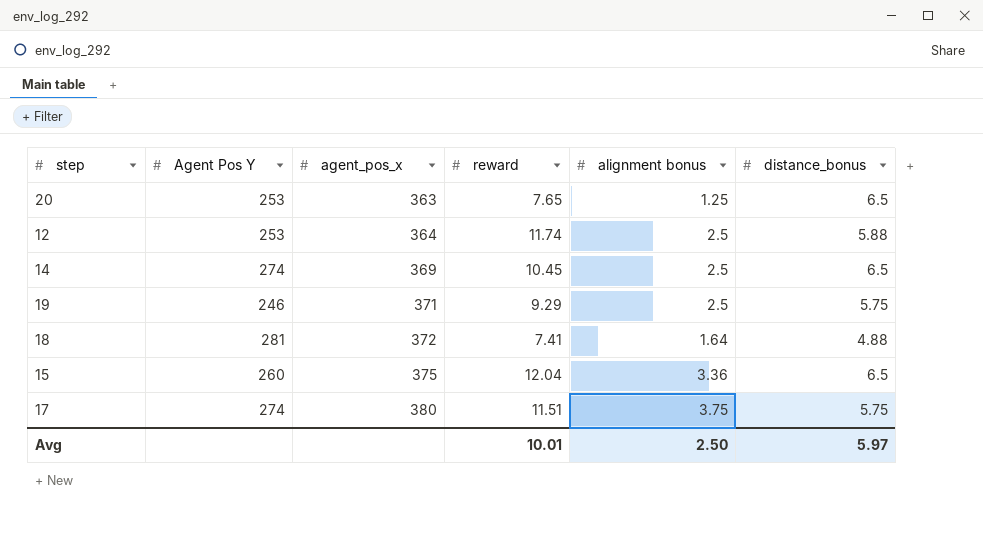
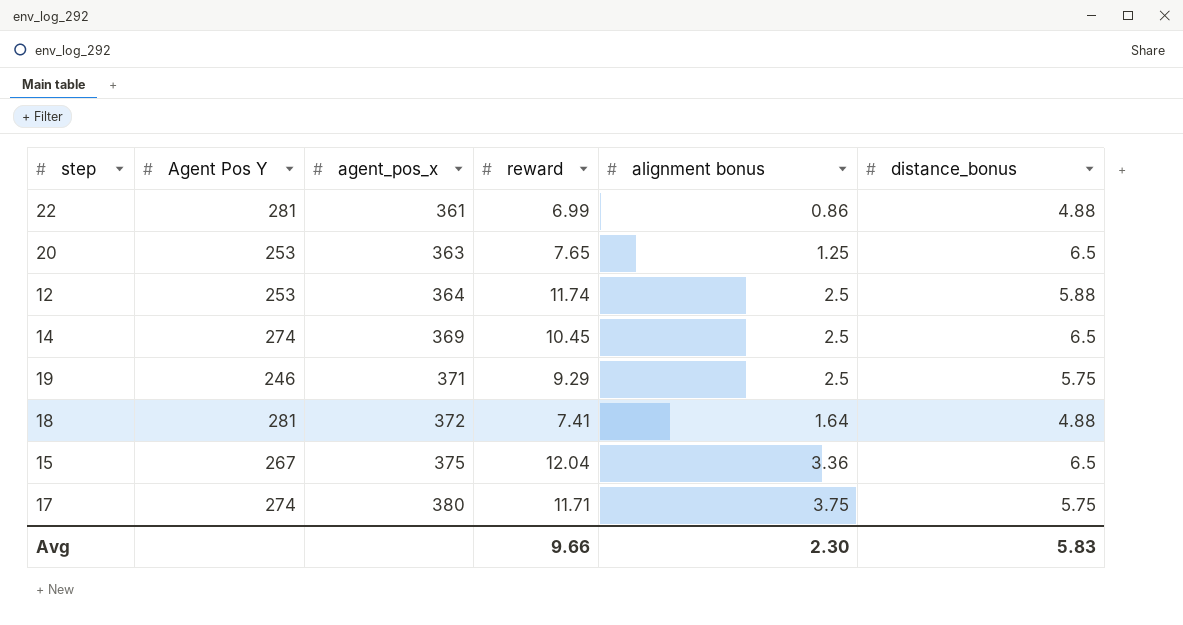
row 22: none -> 281 | 361 | 6.99 | 0.86 | 4.88
15 | Agent Pos Y: 260 -> 267
17 | reward: 11.51 -> 11.71
Avg | reward: 10.01 -> 9.66
Avg | alignment bonus: 2.50 -> 2.30
Avg | distance_bonus: 5.97 -> 5.83

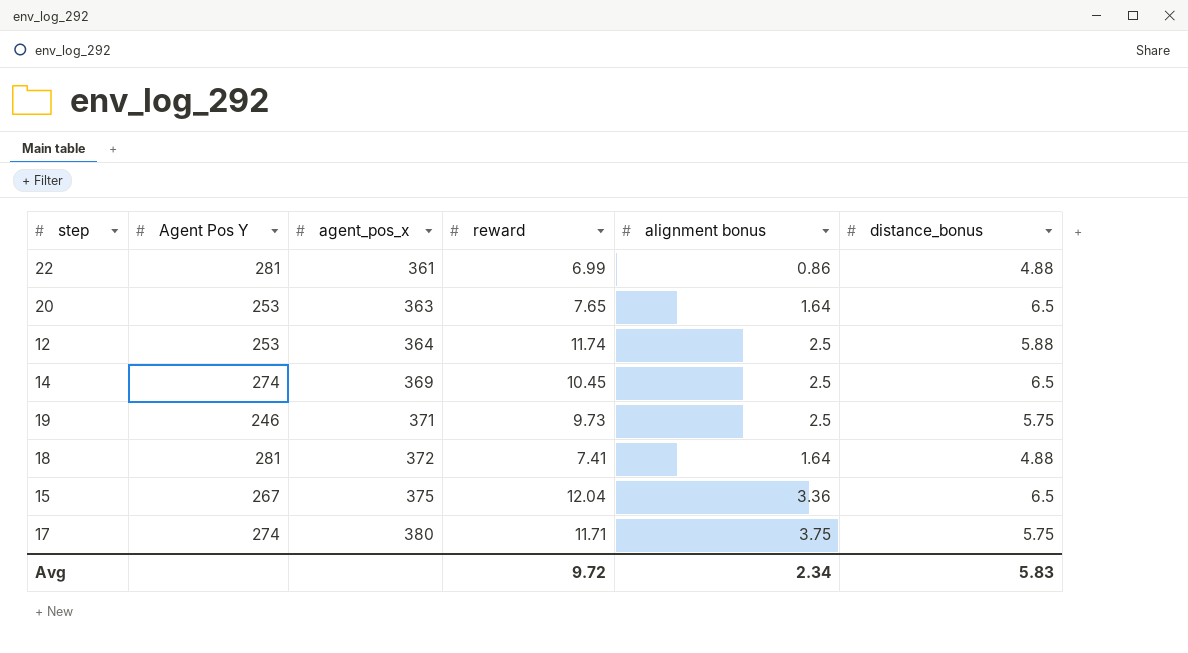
20 | alignment bonus: 1.25 -> 1.64
19 | reward: 9.29 -> 9.73
Avg | reward: 9.66 -> 9.72
Avg | alignment bonus: 2.30 -> 2.34

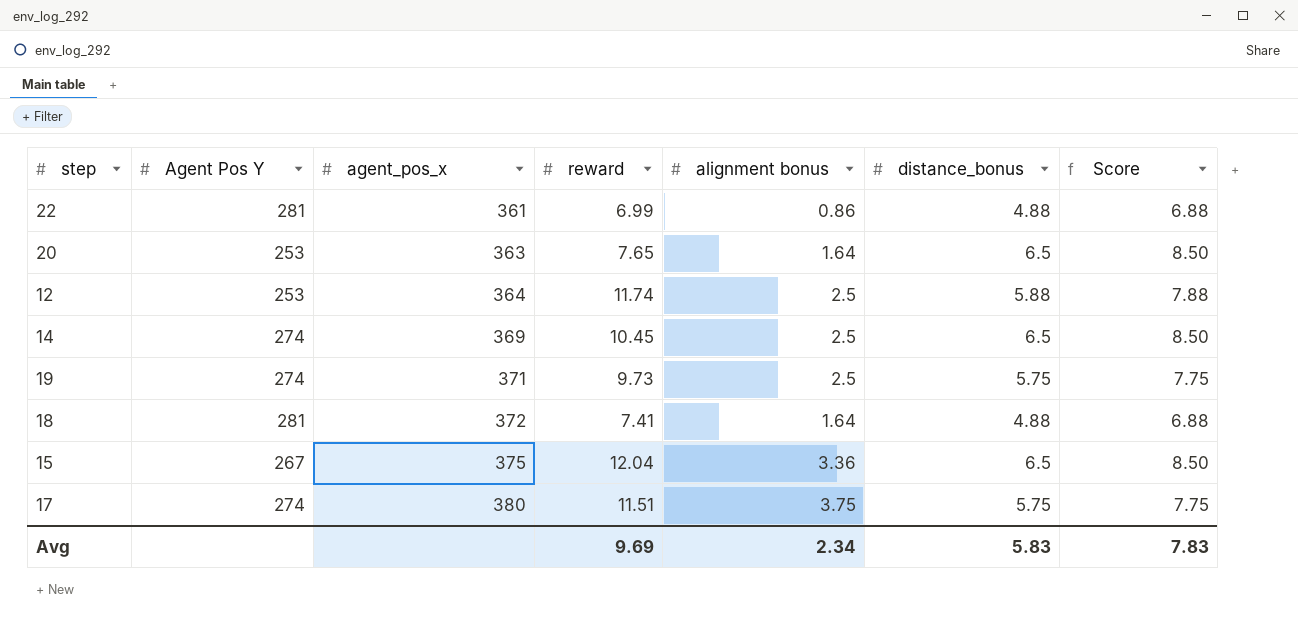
column Score | formula: none -> [distance_bonus] + 2
19 | Agent Pos Y: 246 -> 274
17 | reward: 11.71 -> 11.51
Avg | reward: 9.72 -> 9.69

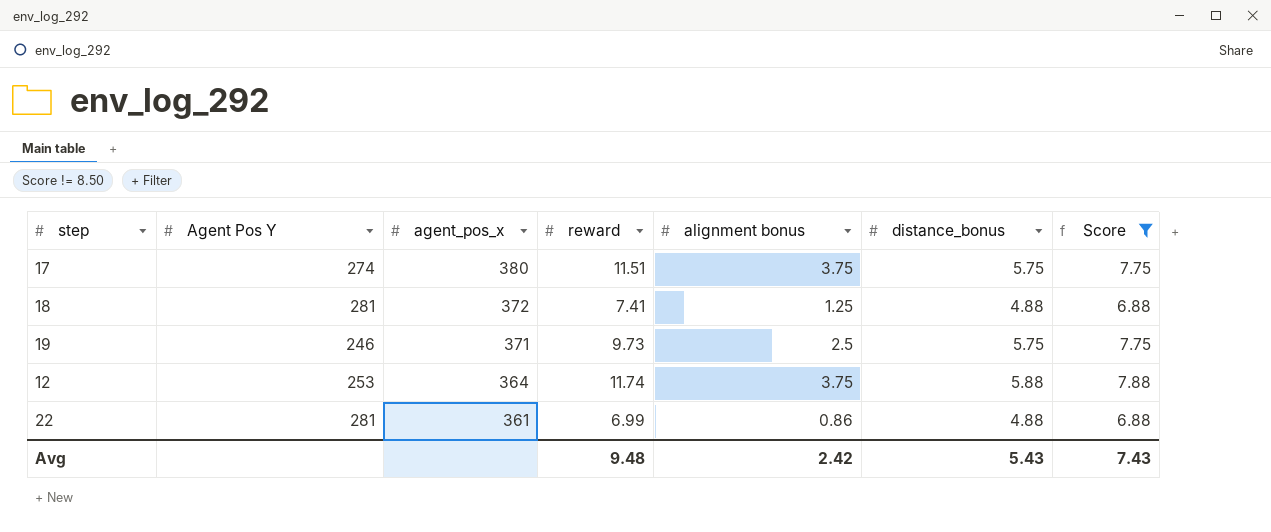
filter: none -> Score != 8.50
row order: agent_pos_x ascending -> agent_pos_x descending
18 | alignment bonus: 1.64 -> 1.25
19 | Agent Pos Y: 274 -> 246
12 | alignment bonus: 2.5 -> 3.75
Avg | reward: 9.69 -> 9.48
Avg | alignment bonus: 2.34 -> 2.42
Avg | distance_bonus: 5.83 -> 5.43
Avg | Score: 7.83 -> 7.43

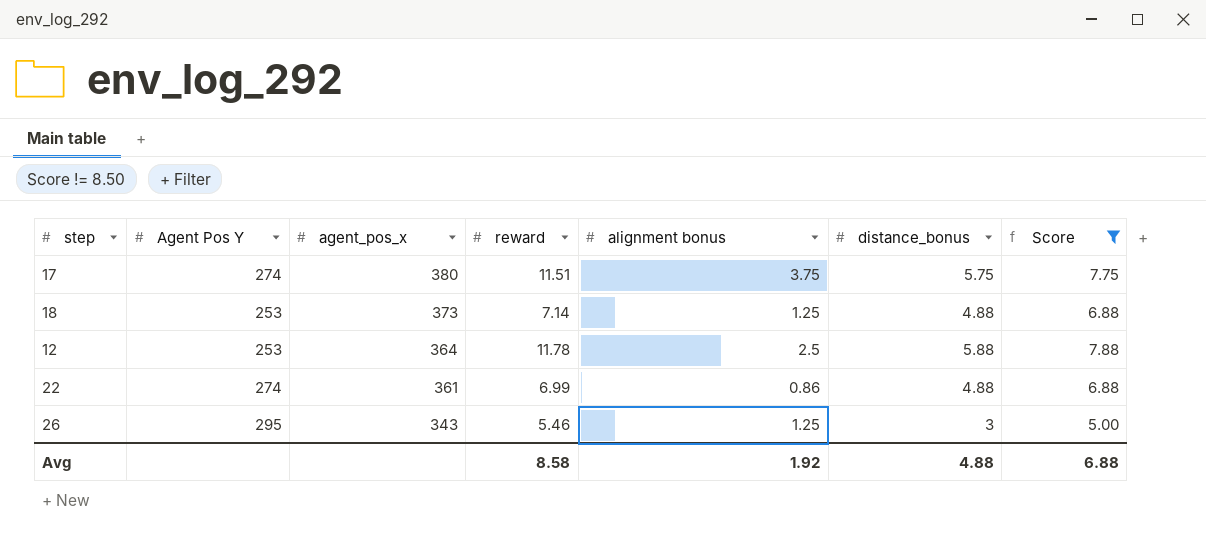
row 19: 246 | 371 | 9.73 | 2.5 | 5.75 | 7.75 -> none
18 | Agent Pos Y: 281 -> 253
18 | agent_pos_x: 372 -> 373
18 | reward: 7.41 -> 7.14
12 | reward: 11.74 -> 11.78
12 | alignment bonus: 3.75 -> 2.5
22 | Agent Pos Y: 281 -> 274
row 26: none -> 295 | 343 | 5.46 | 1.25 | 3 | 5.00
Avg | reward: 9.48 -> 8.58
Avg | alignment bonus: 2.42 -> 1.92
Avg | distance_bonus: 5.43 -> 4.88
Avg | Score: 7.43 -> 6.88

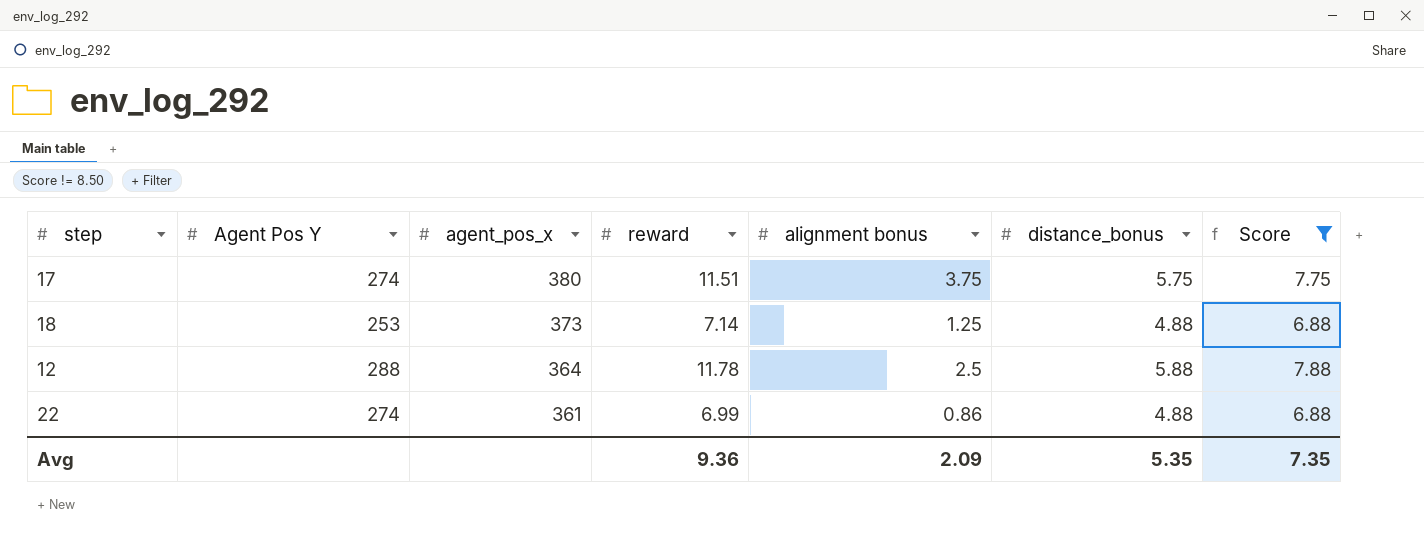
row 26: 295 | 343 | 5.46 | 1.25 | 3 | 5.00 -> none
12 | Agent Pos Y: 253 -> 288
Avg | reward: 8.58 -> 9.36
Avg | alignment bonus: 1.92 -> 2.09
Avg | distance_bonus: 4.88 -> 5.35
Avg | Score: 6.88 -> 7.35

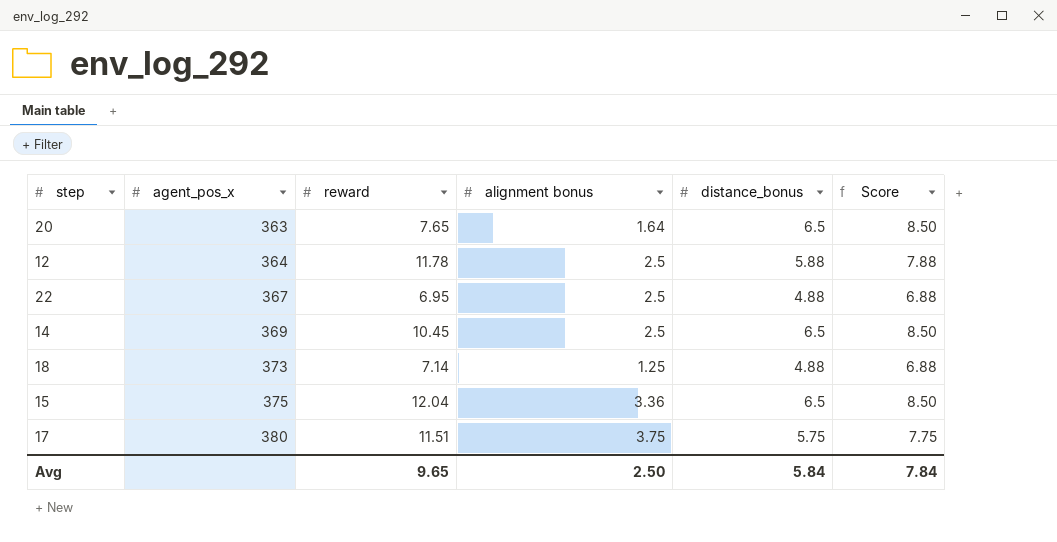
filter: Score != 8.50 -> none
row order: agent_pos_x descending -> agent_pos_x ascending
column Agent Pos Y | position: 2 -> none
22 | agent_pos_x: 361 -> 367
22 | reward: 6.99 -> 6.95
22 | alignment bonus: 0.86 -> 2.5
Avg | reward: 9.36 -> 9.65
Avg | alignment bonus: 2.09 -> 2.50
Avg | distance_bonus: 5.35 -> 5.84
Avg | Score: 7.35 -> 7.84

